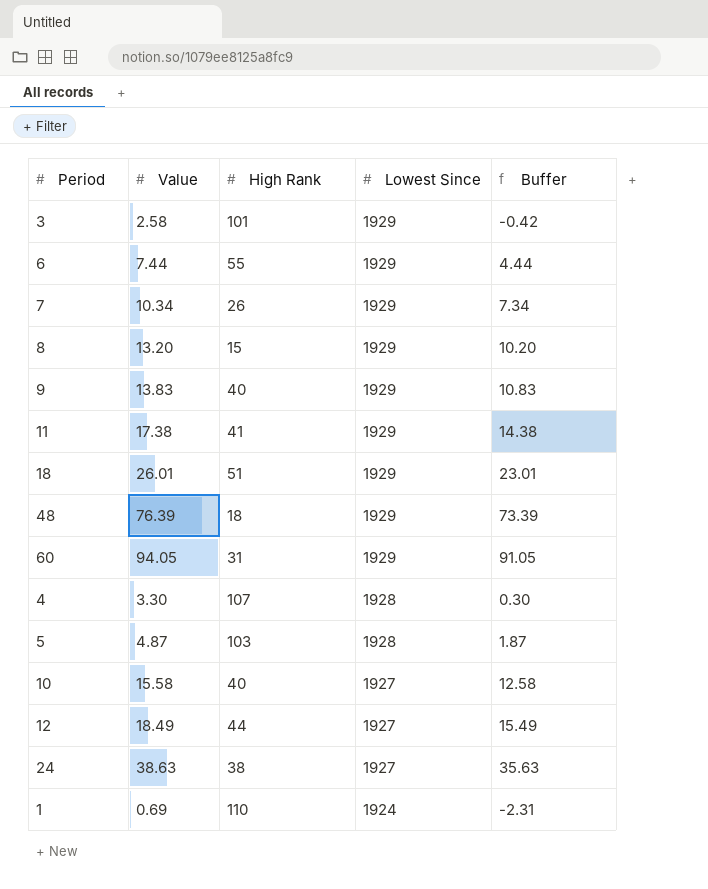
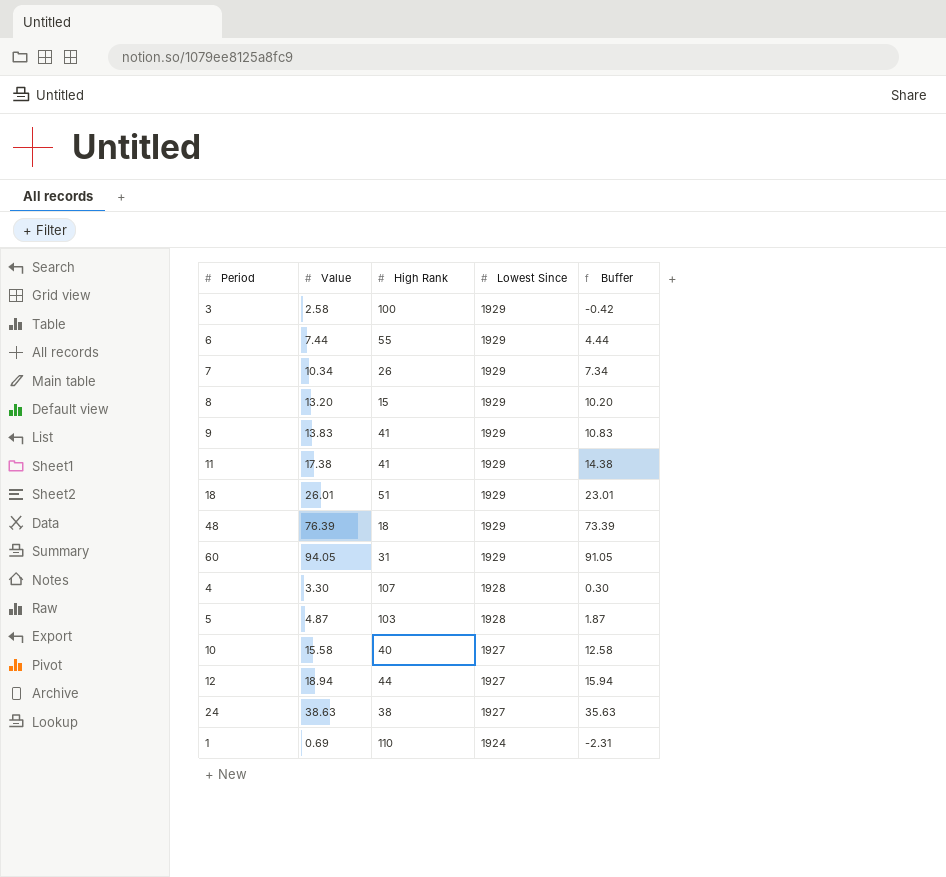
3 | High Rank: 101 -> 100
9 | High Rank: 40 -> 41
12 | Value: 18.49 -> 18.94
12 | Buffer: 15.49 -> 15.94

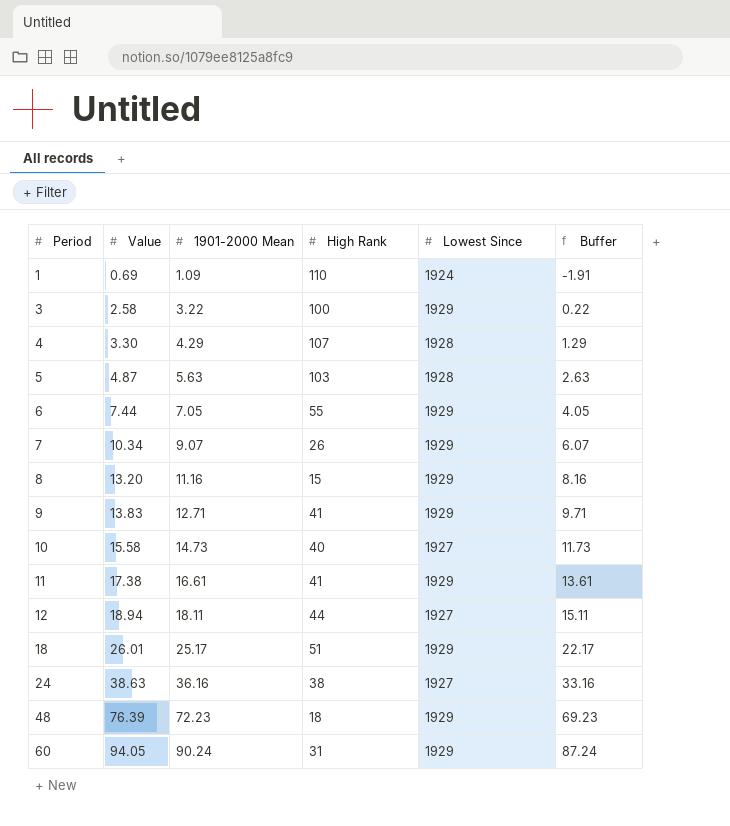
row order: Lowest Since descending -> Period ascending
column 1901-2000 Mean | position: none -> 3
column Buffer | formula: [Value] - 3 -> [1901-2000 Mean] - 3

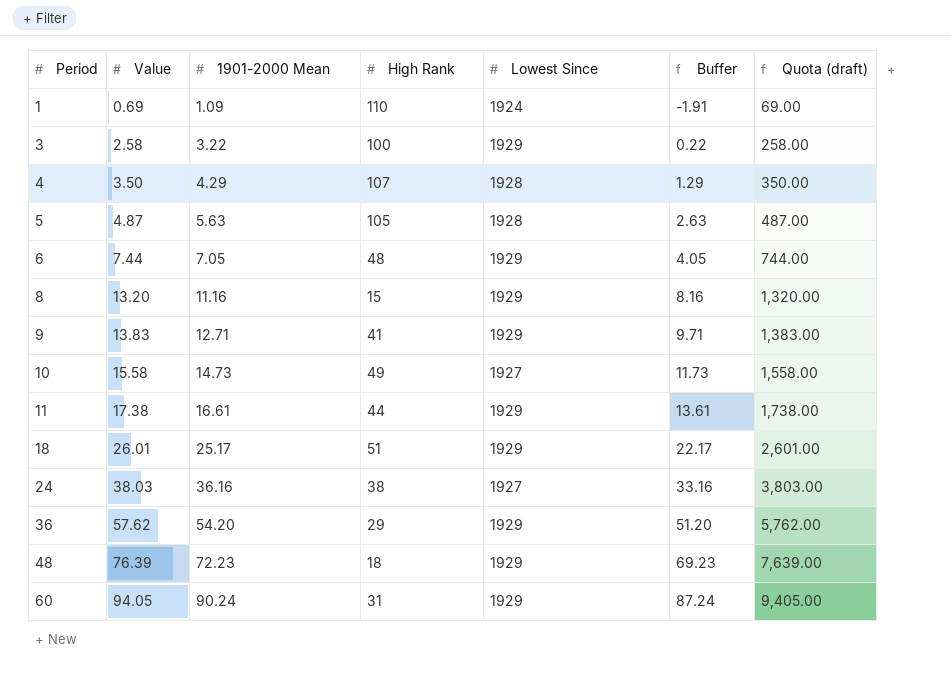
column Quota (draft) | formula: none -> [Value] * 100
row 7: 10.34 | 9.07 | 26 | 1929 | 6.07 -> none
row 12: 18.94 | 18.11 | 44 | 1927 | 15.11 -> none
4 | Value: 3.30 -> 3.50
5 | High Rank: 103 -> 105
6 | High Rank: 55 -> 48
10 | High Rank: 40 -> 49
11 | High Rank: 41 -> 44
24 | Value: 38.63 -> 38.03
row 36: none -> 57.62 | 54.20 | 29 | 1929 | 51.20 | 5,762.00

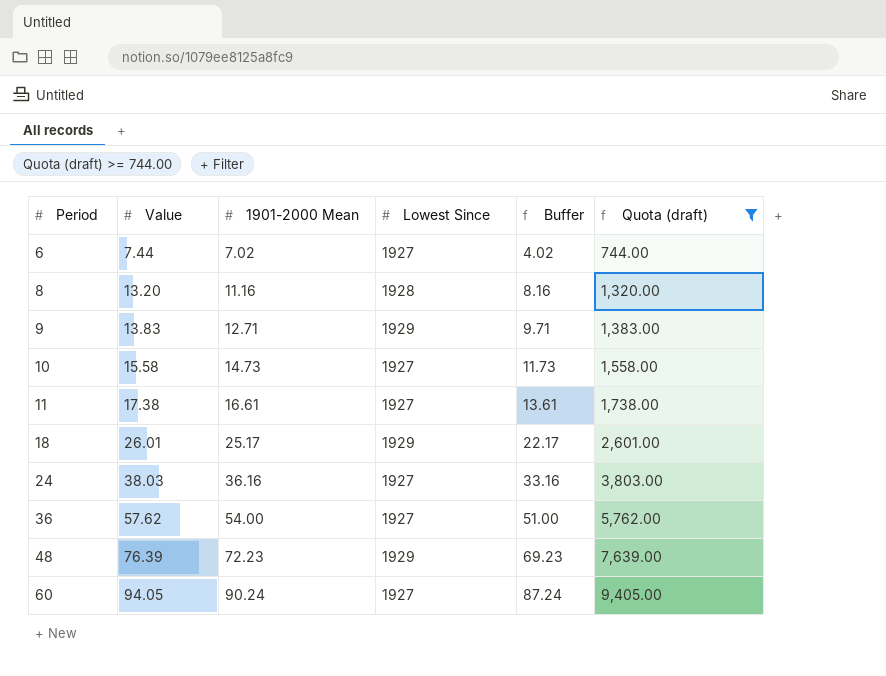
filter: none -> Quota (draft) >= 744.00
column High Rank | position: 4 -> none
6 | 1901-2000 Mean: 7.05 -> 7.02
6 | Lowest Since: 1929 -> 1927
6 | Buffer: 4.05 -> 4.02
8 | Lowest Since: 1929 -> 1928
11 | Lowest Since: 1929 -> 1927
36 | 1901-2000 Mean: 54.20 -> 54.00
36 | Lowest Since: 1929 -> 1927
36 | Buffer: 51.20 -> 51.00
60 | Lowest Since: 1929 -> 1927

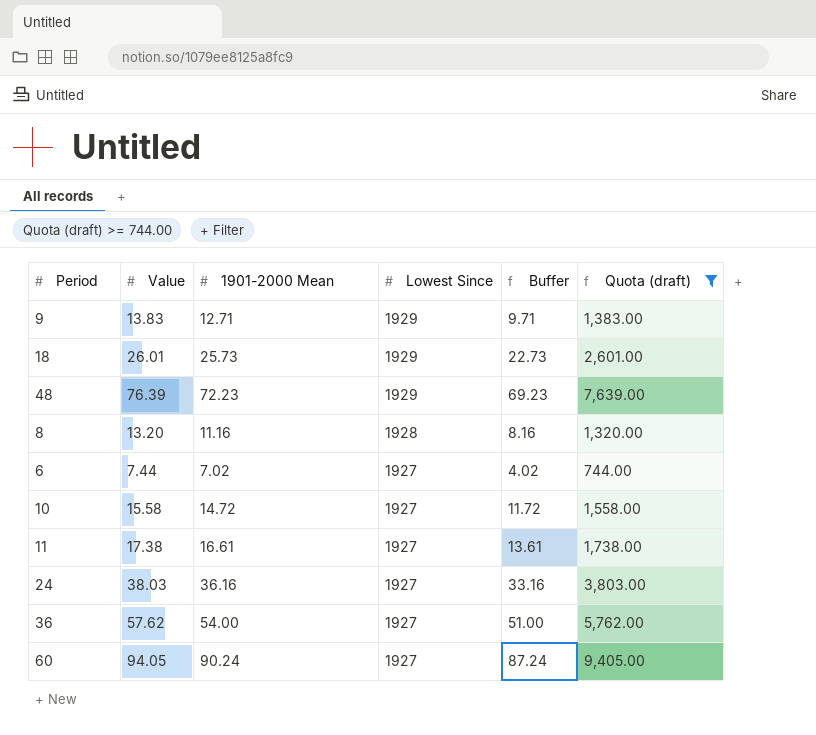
row order: Period ascending -> Lowest Since descending
18 | 1901-2000 Mean: 25.17 -> 25.73
18 | Buffer: 22.17 -> 22.73
10 | 1901-2000 Mean: 14.73 -> 14.72
10 | Buffer: 11.73 -> 11.72

